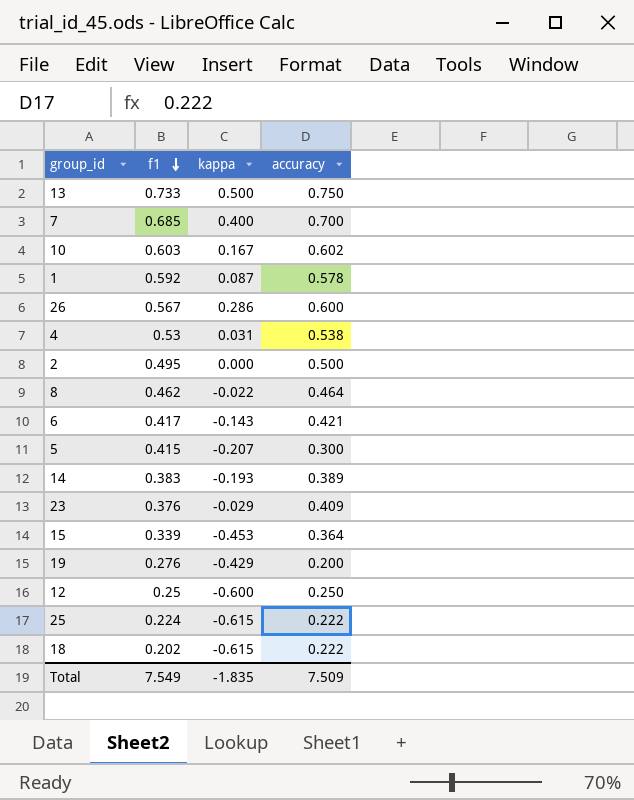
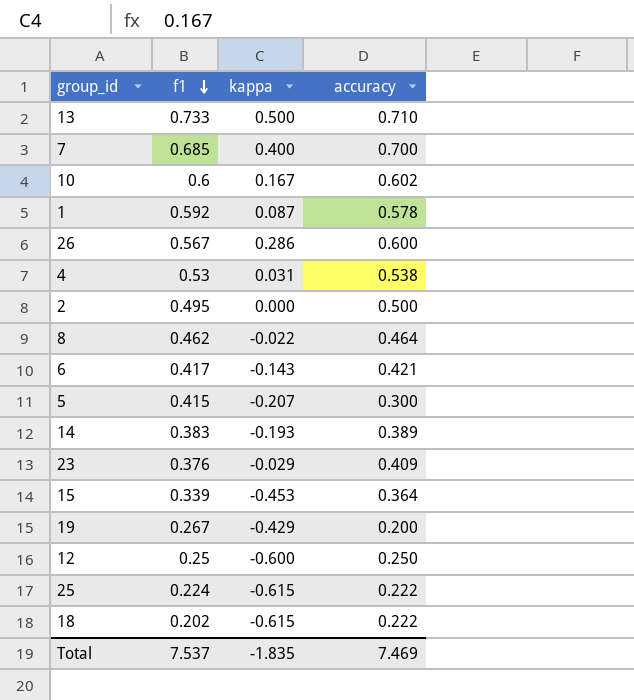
13 | accuracy: 0.750 -> 0.710
10 | f1: 0.603 -> 0.6
19 | f1: 0.276 -> 0.267
Total | f1: 7.549 -> 7.537
Total | accuracy: 7.509 -> 7.469

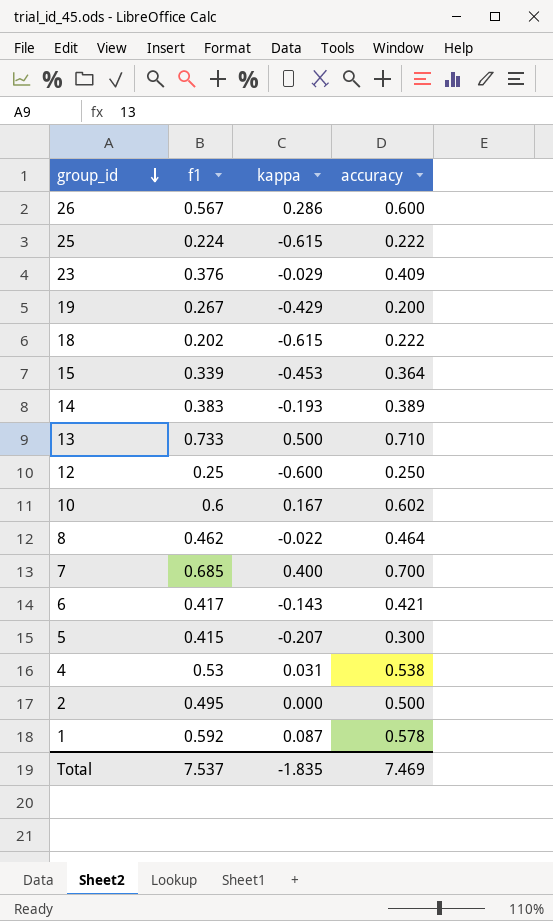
row order: f1 descending -> group_id descending

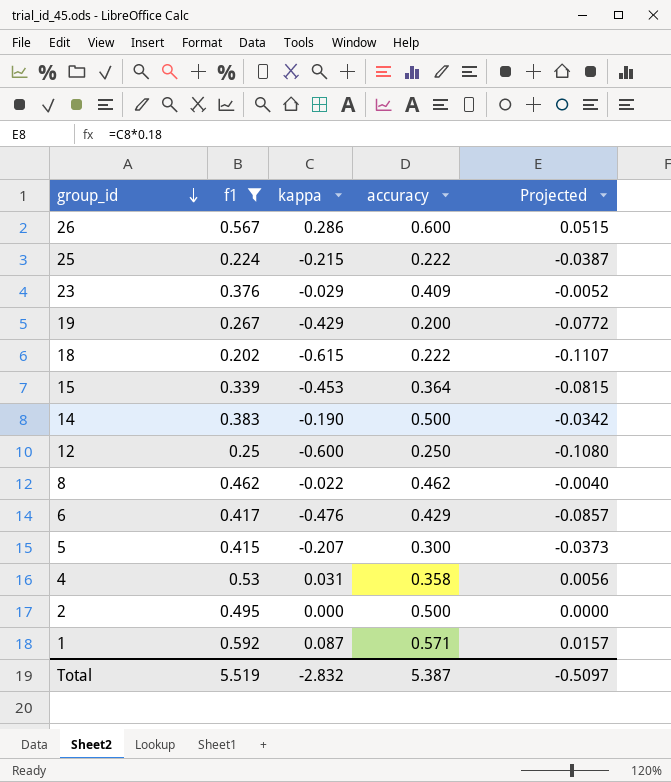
filter: none -> f1 <= 0.592
column Projected | formula: none -> [kappa] * 0.18
25 | kappa: -0.615 -> -0.215
14 | kappa: -0.193 -> -0.190
14 | accuracy: 0.389 -> 0.500
8 | accuracy: 0.464 -> 0.462
6 | kappa: -0.143 -> -0.476
6 | accuracy: 0.421 -> 0.429
4 | accuracy: 0.538 -> 0.358
1 | accuracy: 0.578 -> 0.571
Total | f1: 7.537 -> 5.519
Total | kappa: -1.835 -> -2.832
Total | accuracy: 7.469 -> 5.387

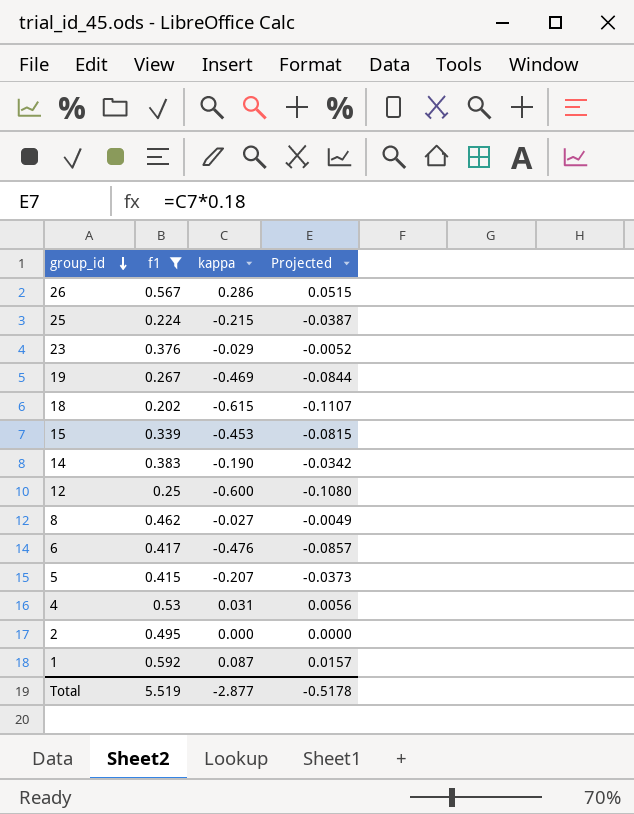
column accuracy | position: 4 -> none
19 | kappa: -0.429 -> -0.469
19 | Projected: -0.0772 -> -0.0844
8 | kappa: -0.022 -> -0.027
8 | Projected: -0.0040 -> -0.0049
Total | kappa: -2.832 -> -2.877
Total | Projected: -0.5097 -> -0.5178

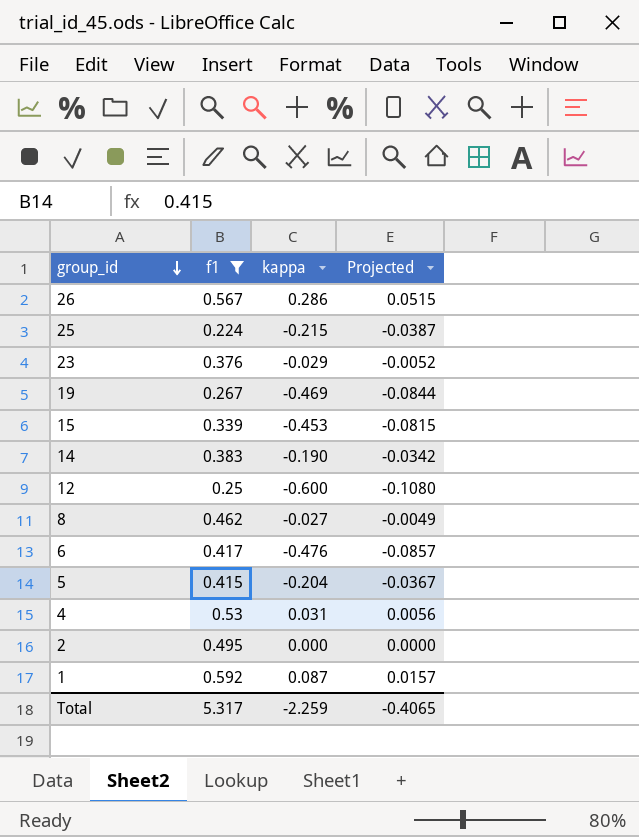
row 18: 0.202 | -0.615 | -0.1107 -> none
5 | kappa: -0.207 -> -0.204
5 | Projected: -0.0373 -> -0.0367
Total | f1: 5.519 -> 5.317
Total | kappa: -2.877 -> -2.259
Total | Projected: -0.5178 -> -0.4065

